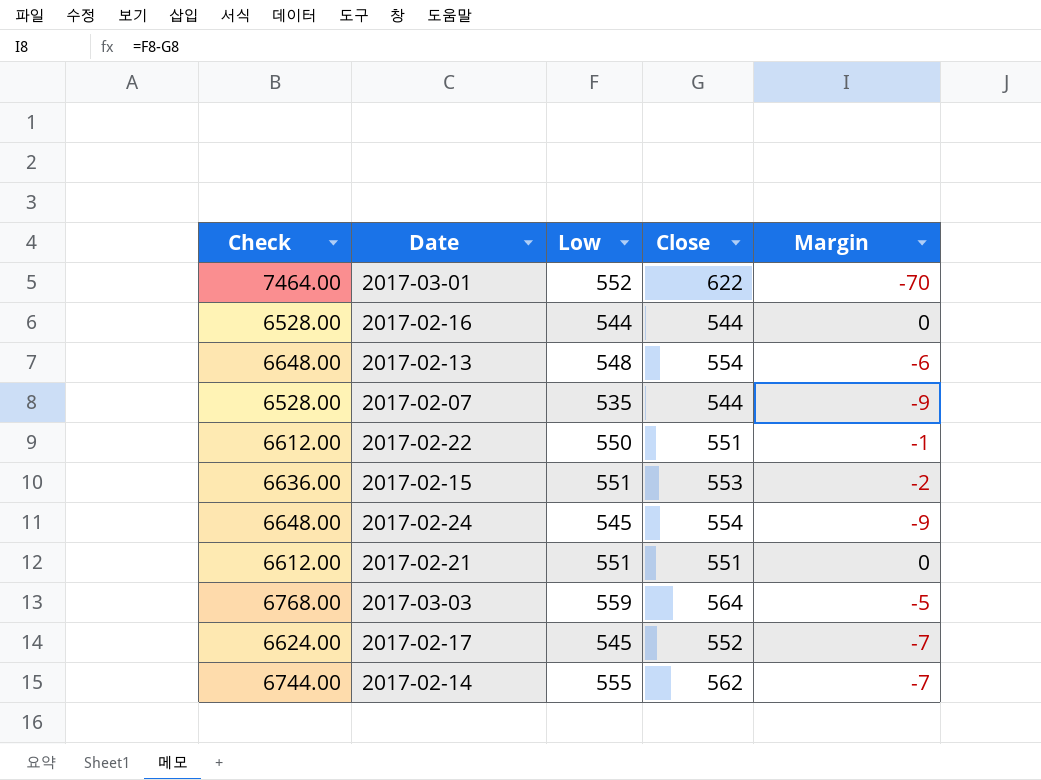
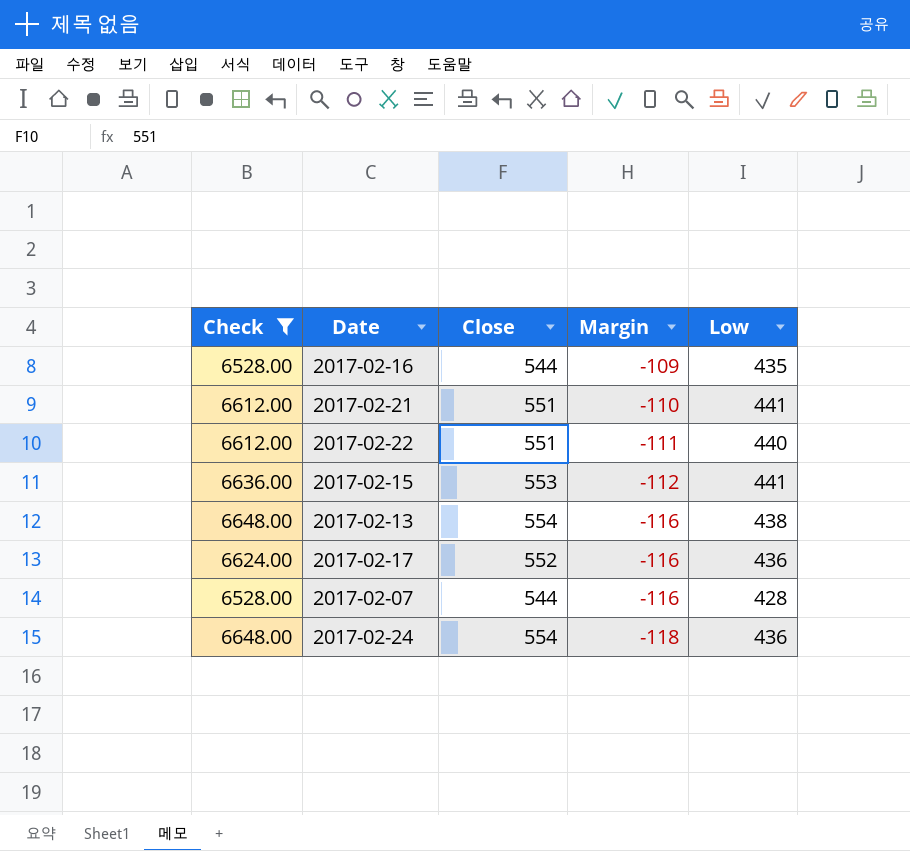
filter: none -> Check <= 6648.00
row order: none -> Margin descending
column Low | position: 3 -> 5
2017-02-16 | Margin: 0 -> -109
2017-02-16 | Low: 544 -> 435
2017-02-21 | Margin: 0 -> -110
2017-02-21 | Low: 551 -> 441
2017-02-22 | Margin: -1 -> -111
2017-02-22 | Low: 550 -> 440
2017-02-15 | Margin: -2 -> -112
2017-02-15 | Low: 551 -> 441
2017-02-13 | Margin: -6 -> -116
2017-02-13 | Low: 548 -> 438
2017-02-17 | Margin: -7 -> -116
2017-02-17 | Low: 545 -> 436
2017-02-07 | Margin: -9 -> -116
2017-02-07 | Low: 535 -> 428
2017-02-24 | Margin: -9 -> -118
2017-02-24 | Low: 545 -> 436

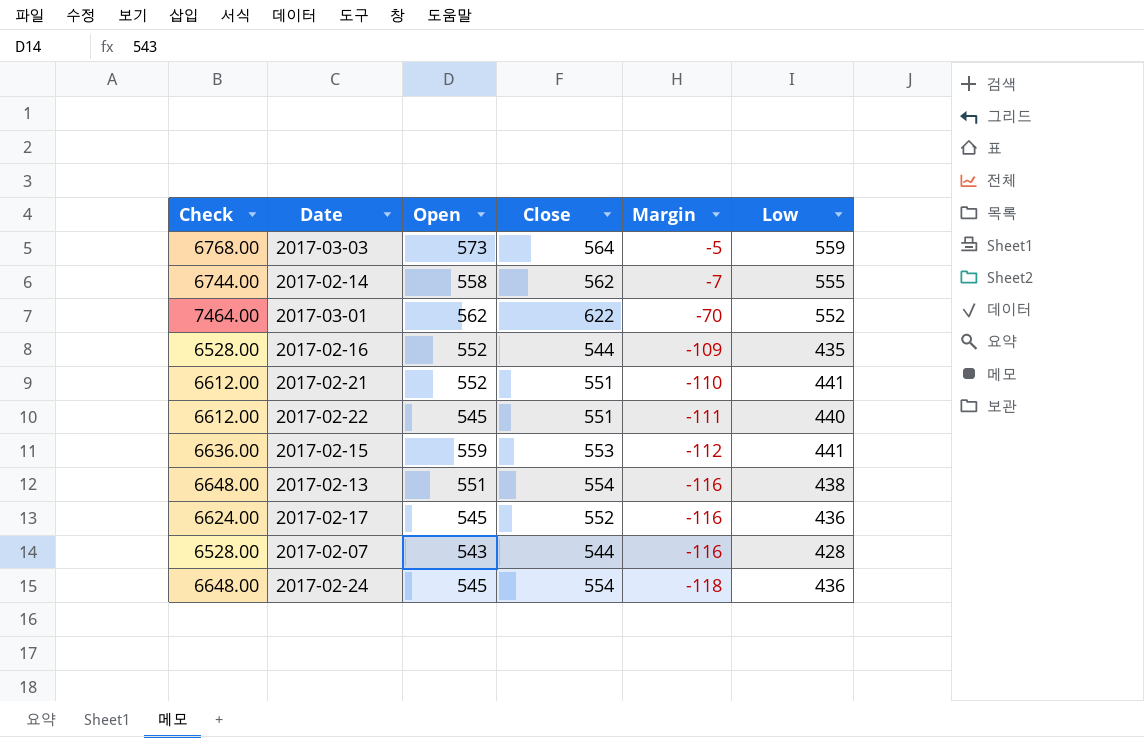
filter: Check <= 6648.00 -> none
column Open | position: none -> 3

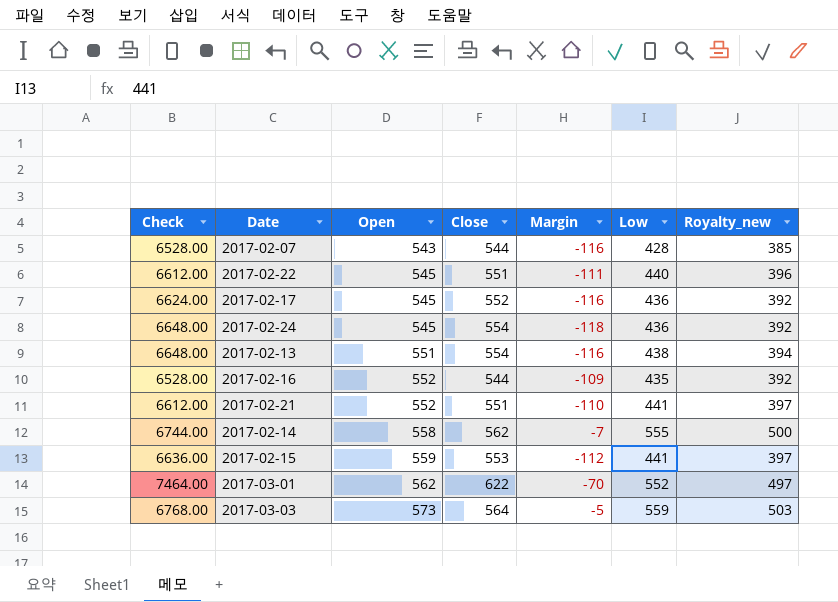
row order: Margin descending -> Open ascending
column Royalty_new | formula: none -> [Low] * 0.9

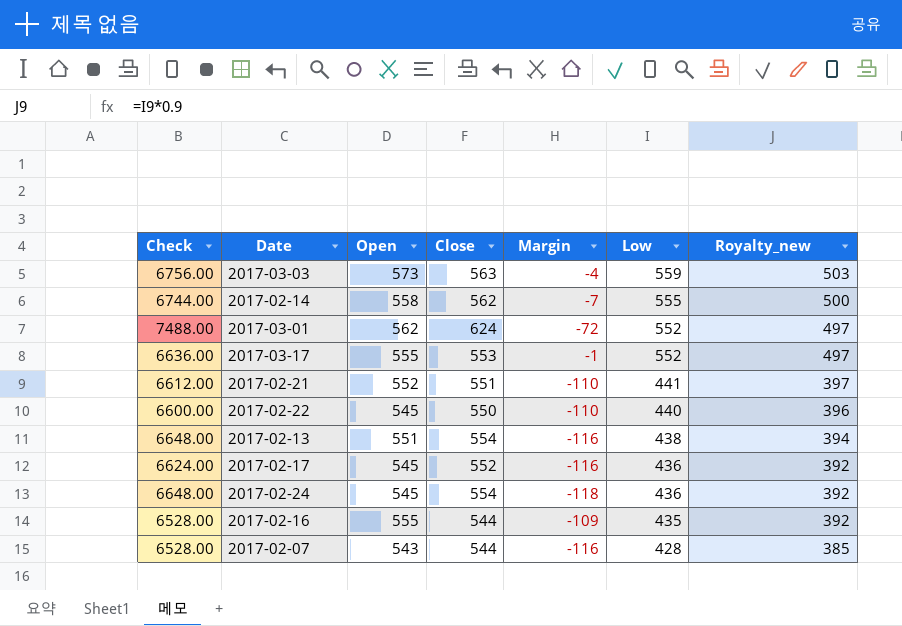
row order: Open ascending -> Low descending
row 2017-02-15: 6636.00 | 559 | 553 | -112 | 441 | 397 -> none
2017-03-03 | Check: 6768.00 -> 6756.00
2017-03-03 | Close: 564 -> 563
2017-03-03 | Margin: -5 -> -4
2017-03-01 | Check: 7464.00 -> 7488.00
2017-03-01 | Close: 622 -> 624
2017-03-01 | Margin: -70 -> -72
row 2017-03-17: none -> 6636.00 | 555 | 553 | -1 | 552 | 497
2017-02-22 | Check: 6612.00 -> 6600.00
2017-02-22 | Close: 551 -> 550
2017-02-22 | Margin: -111 -> -110
2017-02-16 | Open: 552 -> 555

